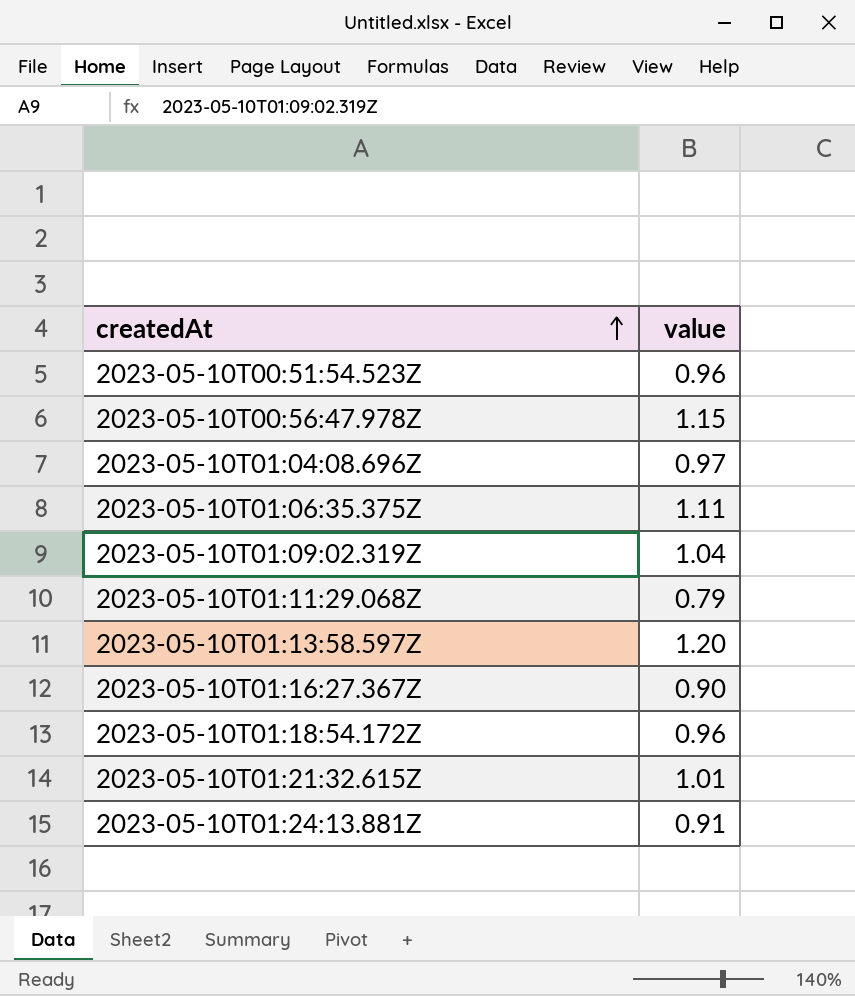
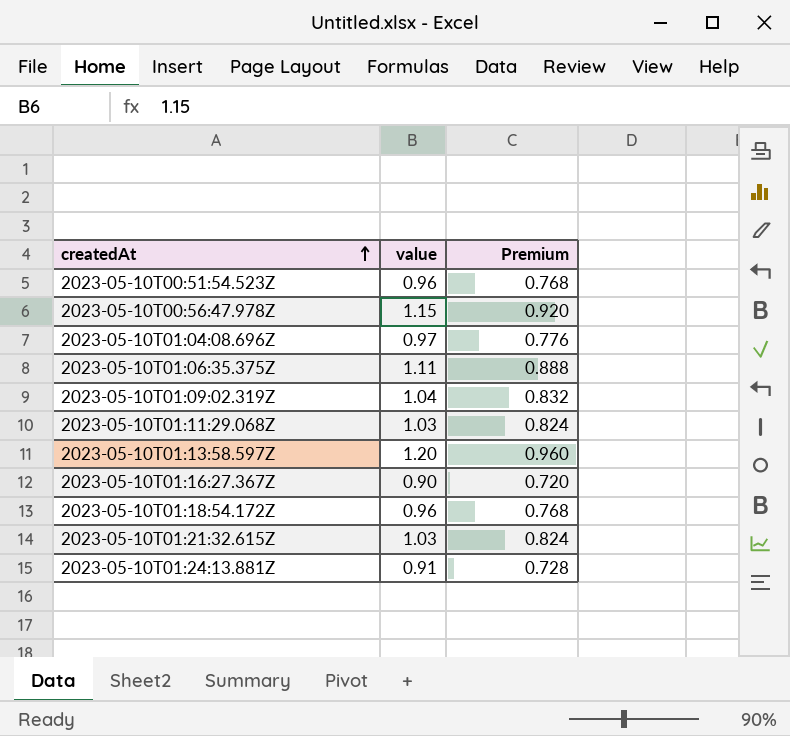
column Premium | formula: none -> [value] * 0.8
2023-05-10T01:11:29.068Z | value: 0.79 -> 1.03
2023-05-10T01:21:32.615Z | value: 1.01 -> 1.03

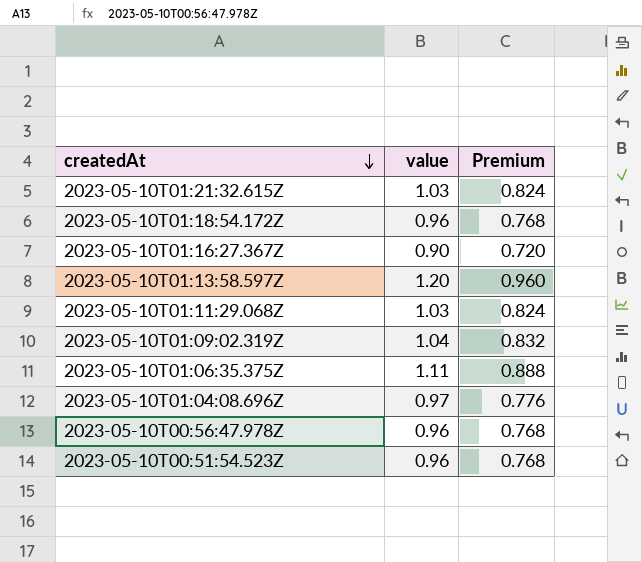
row order: createdAt ascending -> createdAt descending
row 2023-05-10T01:24:13.881Z: 0.91 | 0.728 -> none
2023-05-10T00:56:47.978Z | value: 1.15 -> 0.96
2023-05-10T00:56:47.978Z | Premium: 0.920 -> 0.768

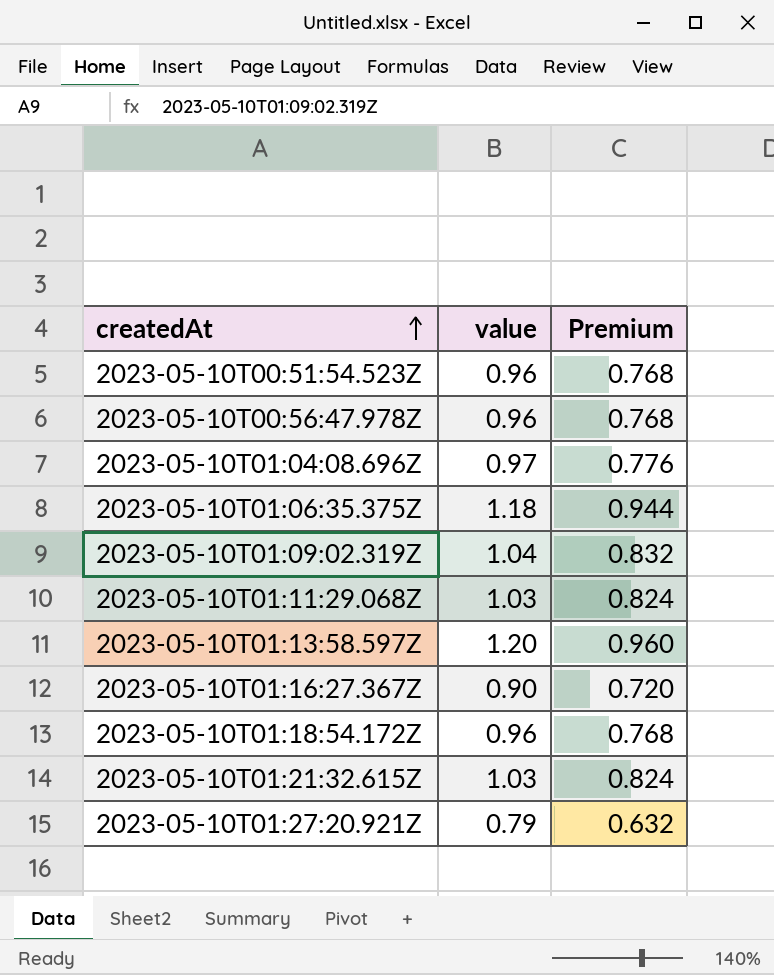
row order: createdAt descending -> createdAt ascending
2023-05-10T01:06:35.375Z | value: 1.11 -> 1.18
2023-05-10T01:06:35.375Z | Premium: 0.888 -> 0.944
row 2023-05-10T01:27:20.921Z: none -> 0.79 | 0.632

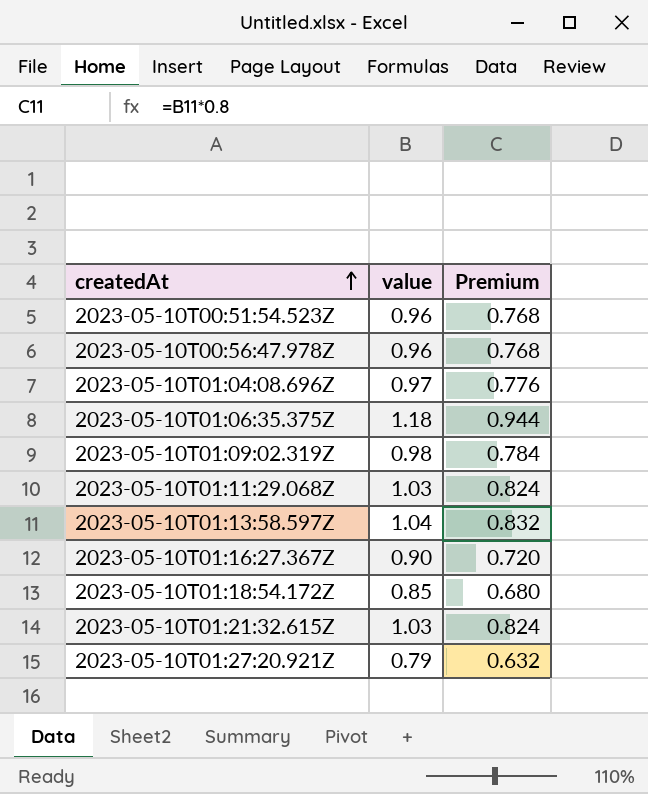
2023-05-10T01:09:02.319Z | value: 1.04 -> 0.98
2023-05-10T01:09:02.319Z | Premium: 0.832 -> 0.784
2023-05-10T01:13:58.597Z | value: 1.20 -> 1.04
2023-05-10T01:13:58.597Z | Premium: 0.960 -> 0.832
2023-05-10T01:18:54.172Z | value: 0.96 -> 0.85
2023-05-10T01:18:54.172Z | Premium: 0.768 -> 0.680

